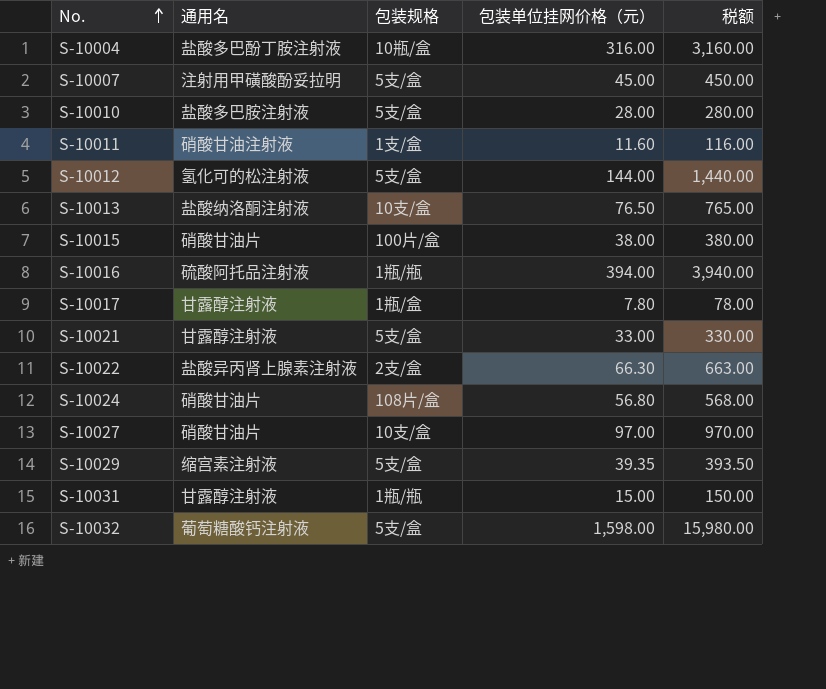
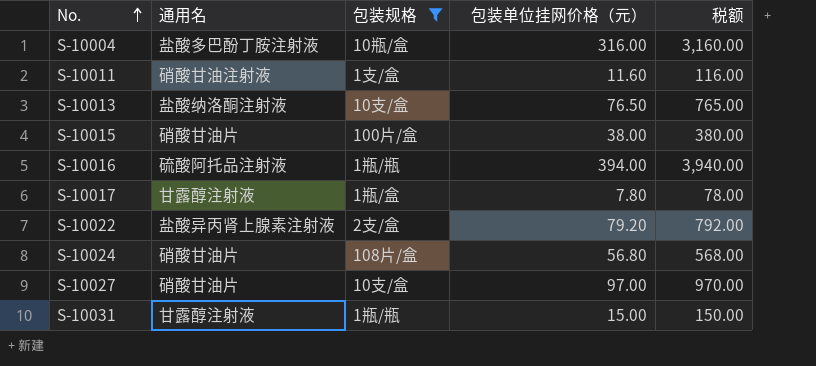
filter: none -> 包装规格 != 5支/盒
S-10022 | 包装单位挂网价格（元）: 66.30 -> 79.20
S-10022 | 税额: 663.00 -> 792.00

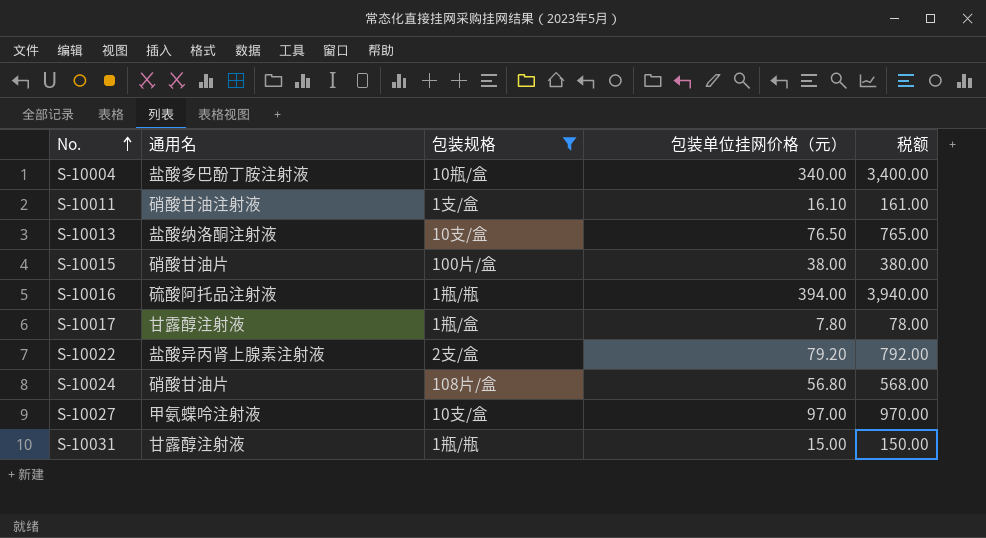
S-10004 | 包装单位挂网价格（元）: 316.00 -> 340.00
S-10004 | 税额: 3,160.00 -> 3,400.00
S-10011 | 包装单位挂网价格（元）: 11.60 -> 16.10
S-10011 | 税额: 116.00 -> 161.00
S-10027 | 通用名: 硝酸甘油片 -> 甲氨蝶呤注射液

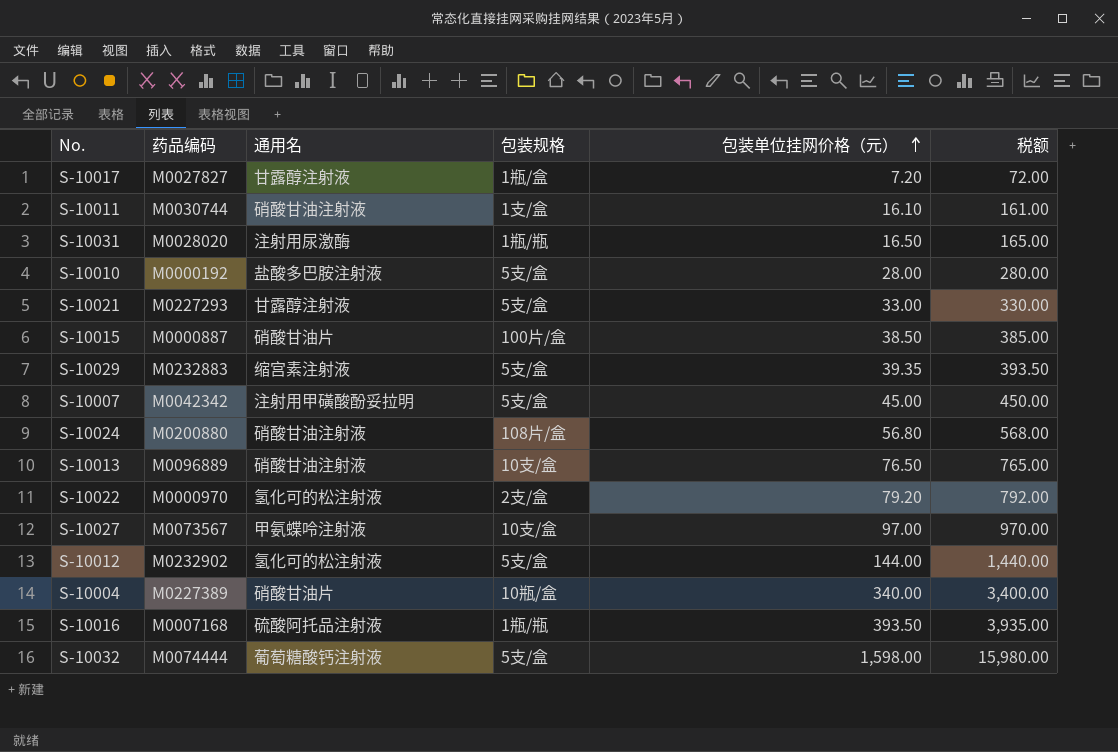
filter: 包装规格 != 5支/盒 -> none
row order: No. ascending -> 包装单位挂网价格（元） ascending
column 药品编码 | position: none -> 2
S-10017 | 包装单位挂网价格（元）: 7.80 -> 7.20
S-10017 | 税额: 78.00 -> 72.00
S-10031 | 通用名: 甘露醇注射液 -> 注射用尿激酶
S-10031 | 包装单位挂网价格（元）: 15.00 -> 16.50
S-10031 | 税额: 150.00 -> 165.00
S-10015 | 包装单位挂网价格（元）: 38.00 -> 38.50
S-10015 | 税额: 380.00 -> 385.00
S-10024 | 通用名: 硝酸甘油片 -> 硝酸甘油注射液
S-10013 | 通用名: 盐酸纳洛酮注射液 -> 硝酸甘油注射液
S-10022 | 通用名: 盐酸异丙肾上腺素注射液 -> 氢化可的松注射液
S-10004 | 通用名: 盐酸多巴酚丁胺注射液 -> 硝酸甘油片
S-10016 | 包装单位挂网价格（元）: 394.00 -> 393.50
S-10016 | 税额: 3,940.00 -> 3,935.00

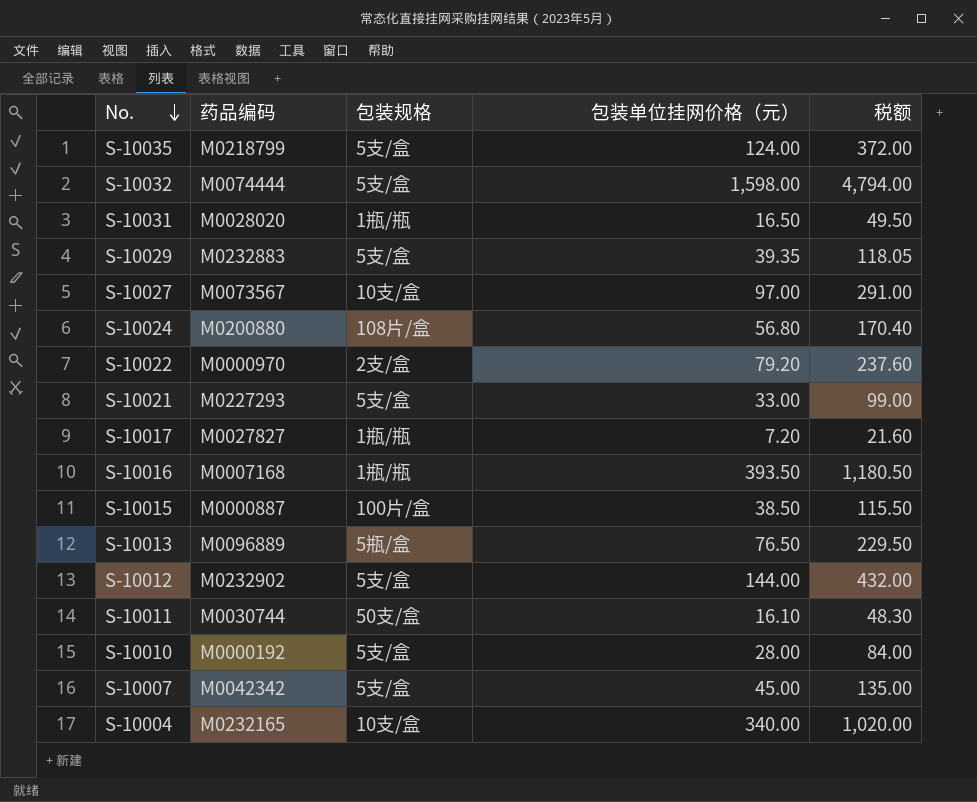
row order: 包装单位挂网价格（元） ascending -> No. descending
column 通用名 | position: 3 -> none
column 税额 | formula: [包装单位挂网价格（元）] * 10 -> [包装单位挂网价格（元）] * 3
row S-10035: none -> M0218799 | 5支/盒 | 124.00 | 372.00
S-10017 | 包装规格: 1瓶/盒 -> 1瓶/瓶
S-10013 | 包装规格: 10支/盒 -> 5瓶/盒
S-10011 | 包装规格: 1支/盒 -> 50支/盒
S-10004 | 药品编码: M0227389 -> M0232165
S-10004 | 包装规格: 10瓶/盒 -> 10支/盒

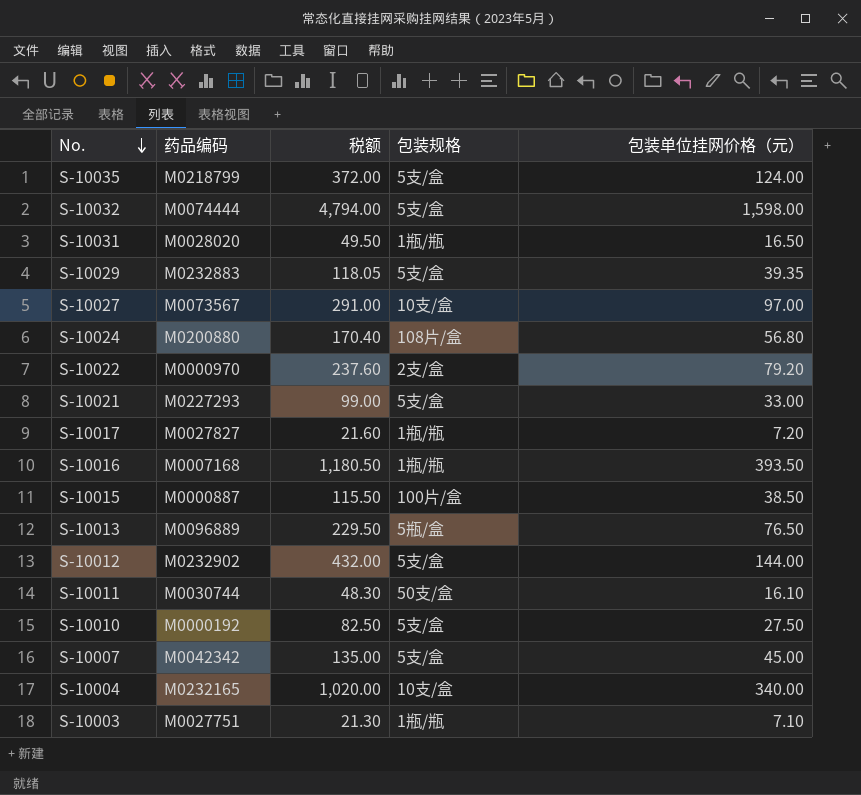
column 税额 | position: 5 -> 3
S-10010 | 税额: 84.00 -> 82.50
S-10010 | 包装单位挂网价格（元）: 28.00 -> 27.50
row S-10003: none -> M0027751 | 21.30 | 1瓶/瓶 | 7.10

